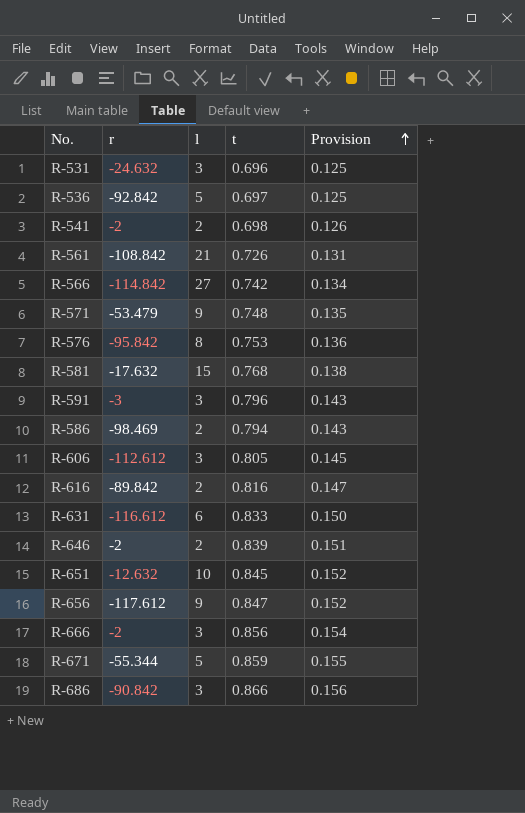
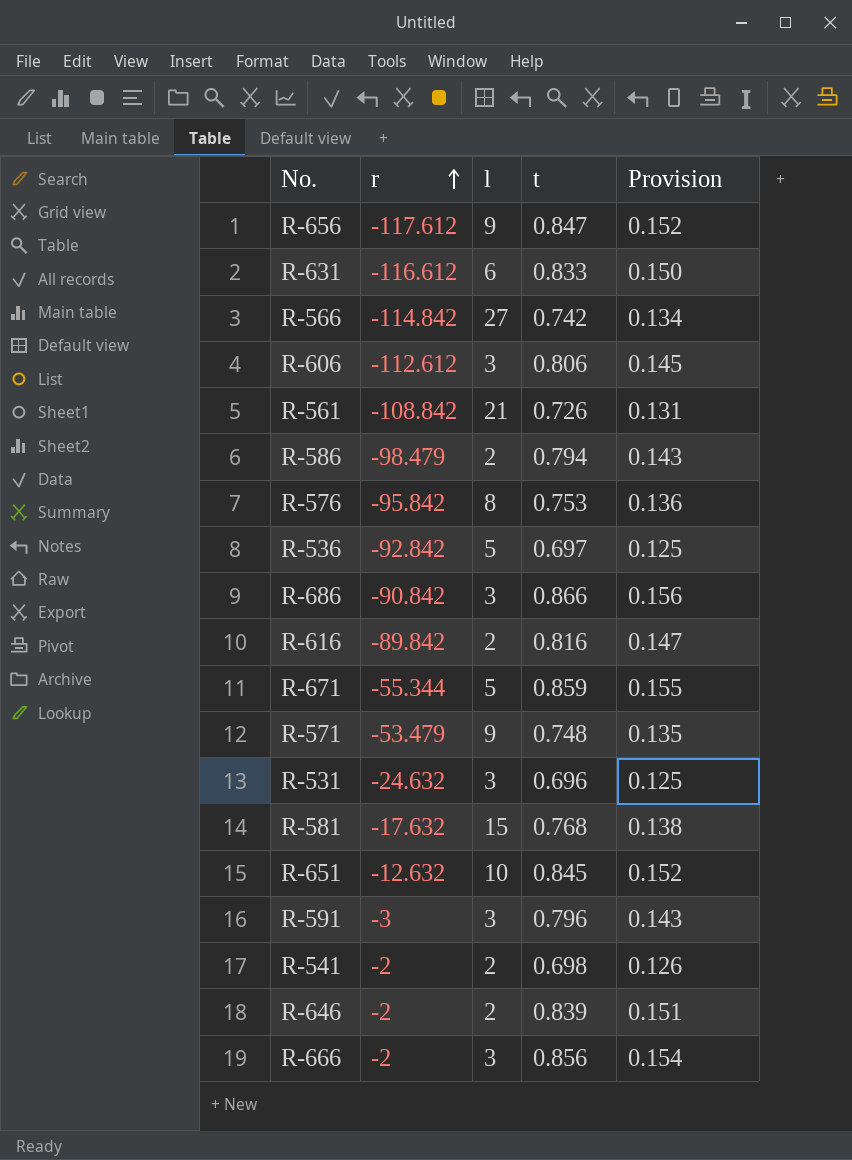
row order: Provision ascending -> r ascending
R-606 | t: 0.805 -> 0.806
R-586 | r: -98.469 -> -98.479

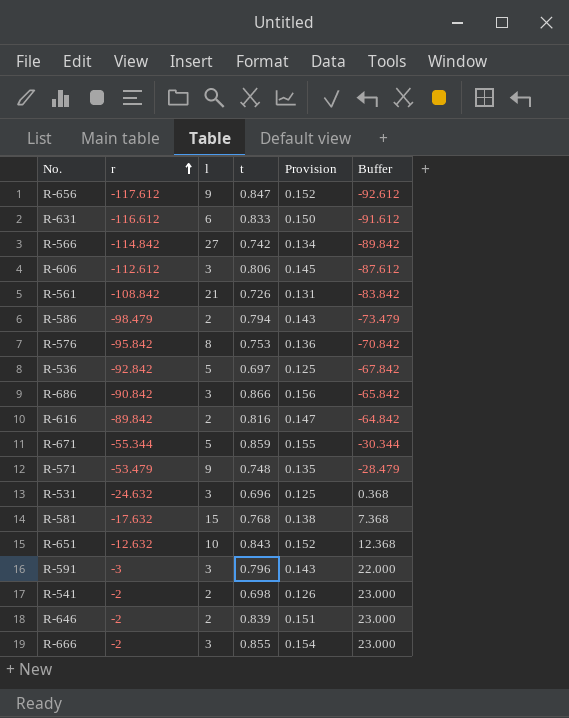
column Buffer | formula: none -> [r] + 25
R-651 | t: 0.845 -> 0.843
R-666 | t: 0.856 -> 0.855

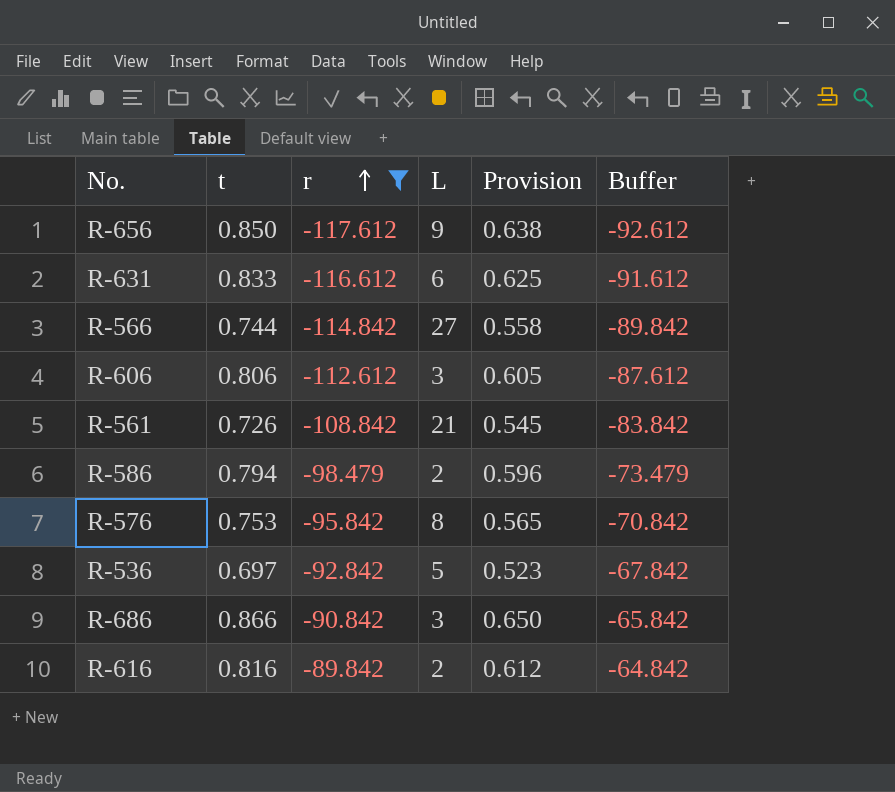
filter: none -> r <= -89.842
column t | position: 4 -> 2
column name: l -> L
column Provision | formula: [t] * 0.18 -> [t] * 0.75
R-656 | t: 0.847 -> 0.850
R-566 | t: 0.742 -> 0.744

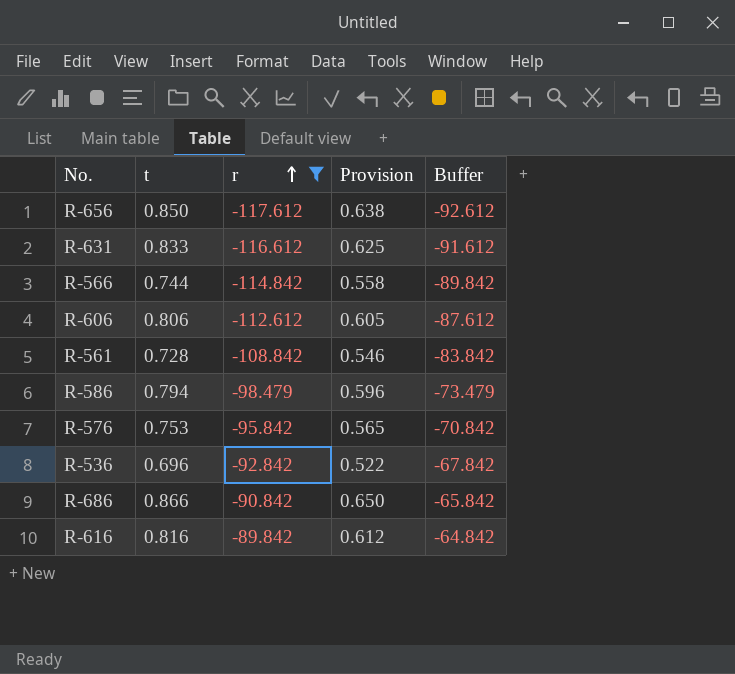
column L | position: 4 -> none
R-561 | t: 0.726 -> 0.728
R-561 | Provision: 0.545 -> 0.546
R-536 | t: 0.697 -> 0.696
R-536 | Provision: 0.523 -> 0.522

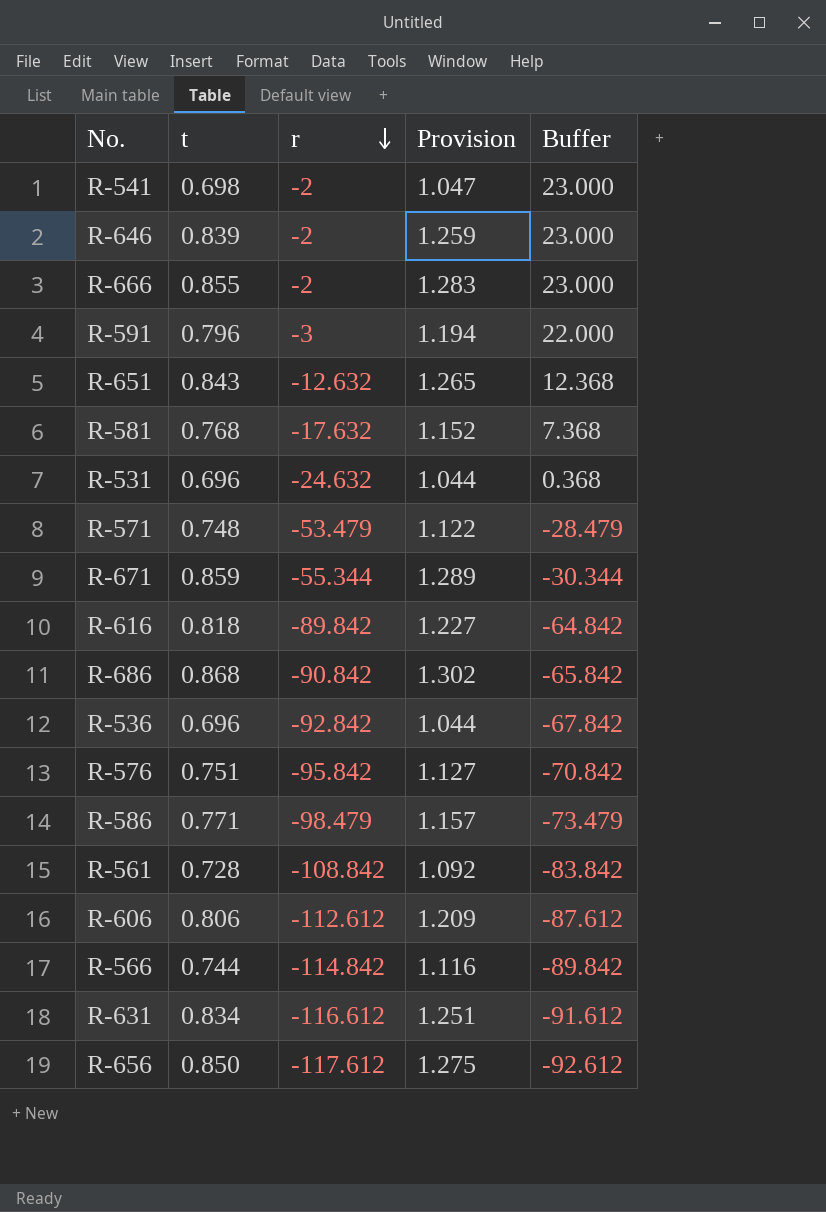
filter: r <= -89.842 -> none
row order: r ascending -> r descending
column Provision | formula: [t] * 0.75 -> [t] * 1.5
R-616 | t: 0.816 -> 0.818
R-686 | t: 0.866 -> 0.868
R-576 | t: 0.753 -> 0.751
R-586 | t: 0.794 -> 0.771
R-631 | t: 0.833 -> 0.834

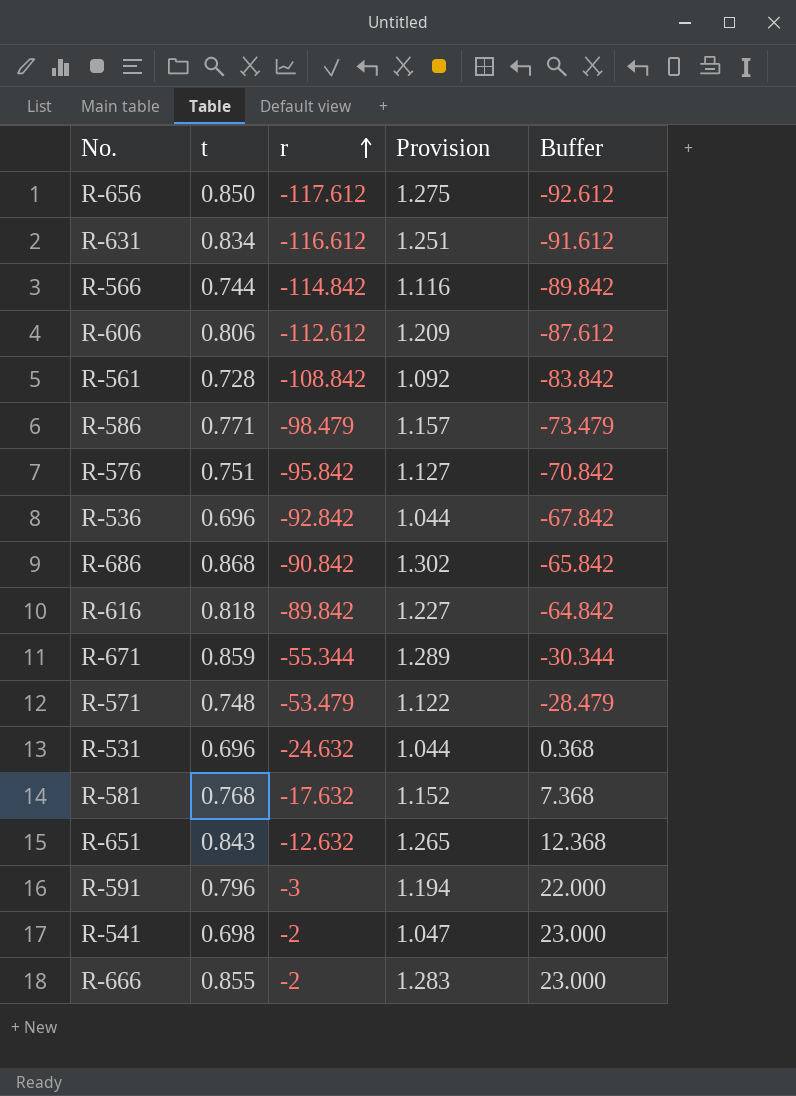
row order: r descending -> r ascending
row R-646: 0.839 | -2 | 1.259 | 23.000 -> none

